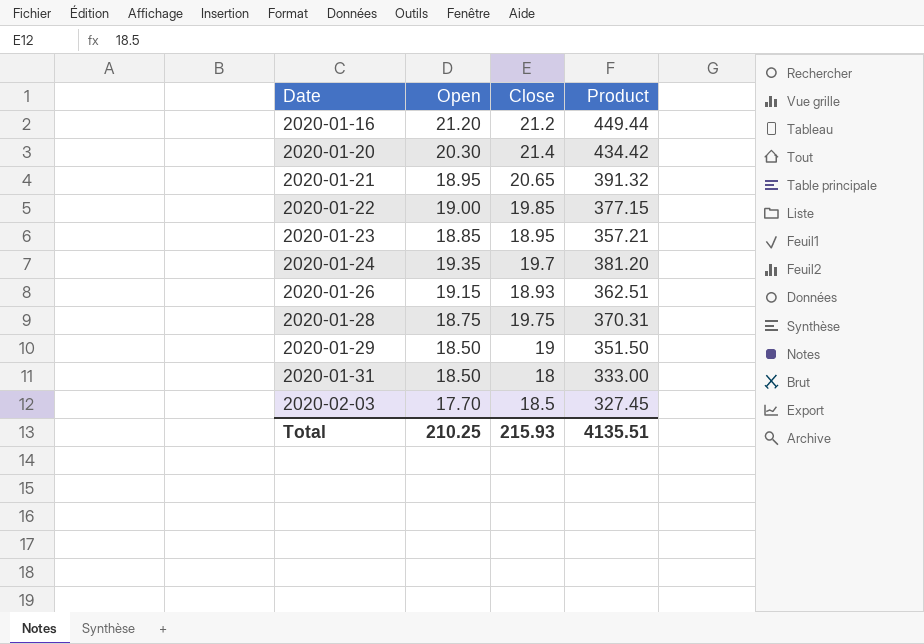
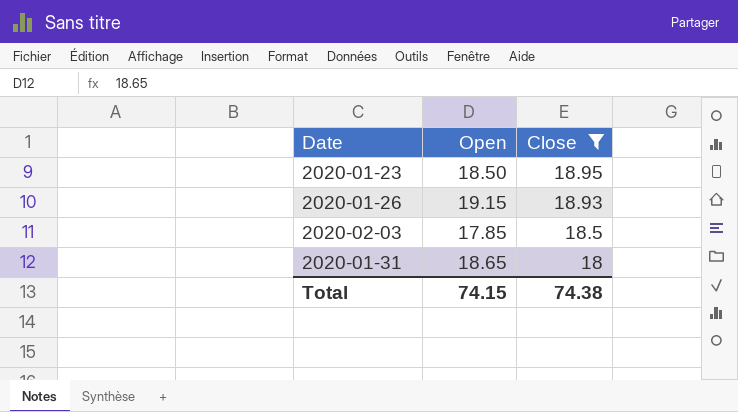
filter: none -> Close <= 18.95
row order: Date ascending -> Close descending
column Product | formula: [Open] * [Close] -> none
2020-01-23 | Open: 18.85 -> 18.50
2020-02-03 | Open: 17.70 -> 17.85
2020-01-31 | Open: 18.50 -> 18.65
Total | Open: 210.25 -> 74.15
Total | Close: 215.93 -> 74.38

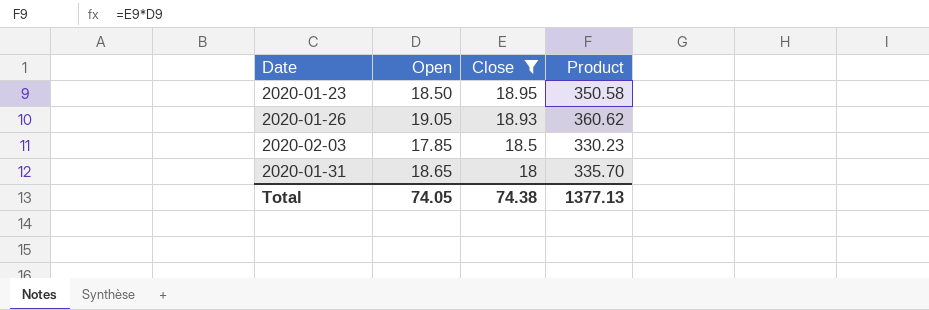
column Product | formula: none -> [Open] * [Close]
2020-01-26 | Open: 19.15 -> 19.05
Total | Open: 74.15 -> 74.05

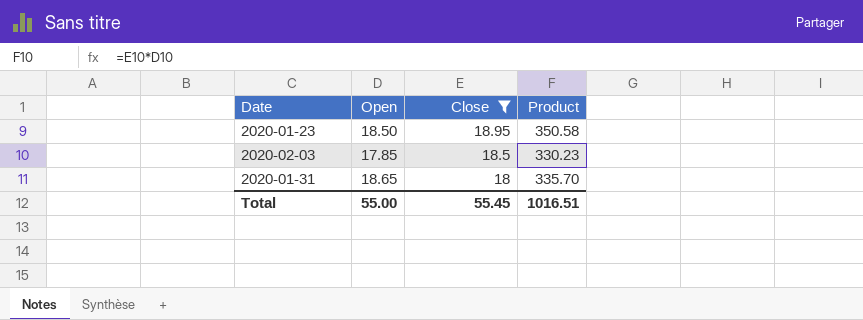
row 2020-01-26: 19.05 | 18.93 | 360.62 -> none
Total | Open: 74.05 -> 55.00
Total | Close: 74.38 -> 55.45
Total | Product: 1377.13 -> 1016.51

